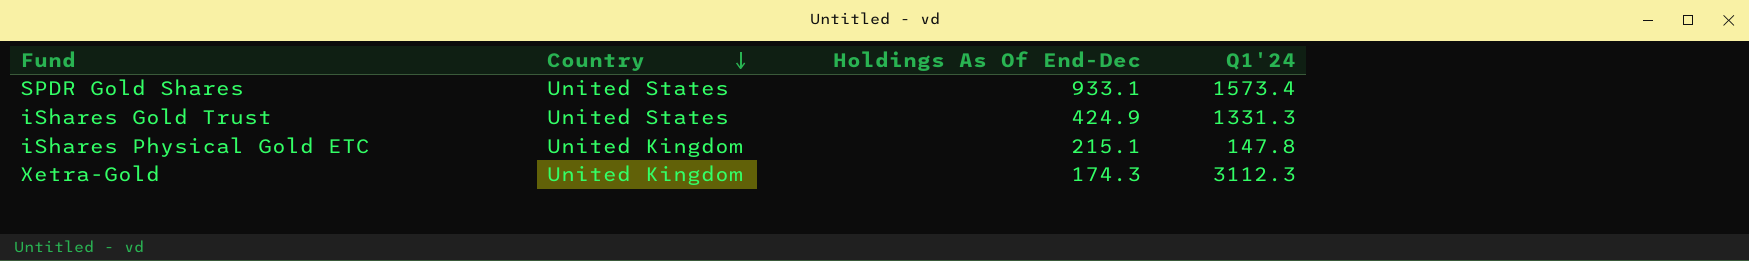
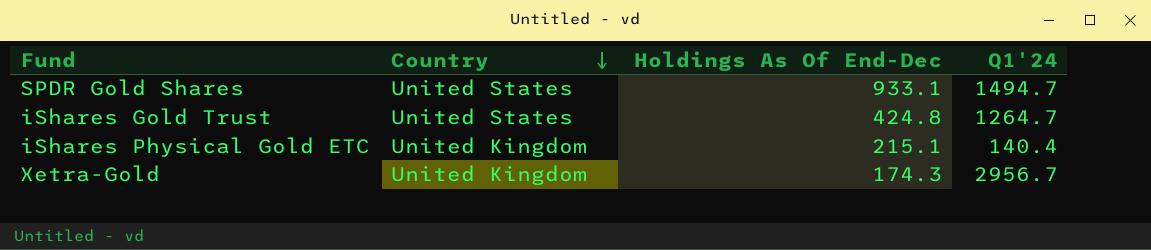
SPDR Gold Shares | Q1'24: 1573.4 -> 1494.7
iShares Gold Trust | Holdings As Of End-Dec: 424.9 -> 424.8
iShares Gold Trust | Q1'24: 1331.3 -> 1264.7
iShares Physical Gold ETC | Q1'24: 147.8 -> 140.4
Xetra-Gold | Q1'24: 3112.3 -> 2956.7

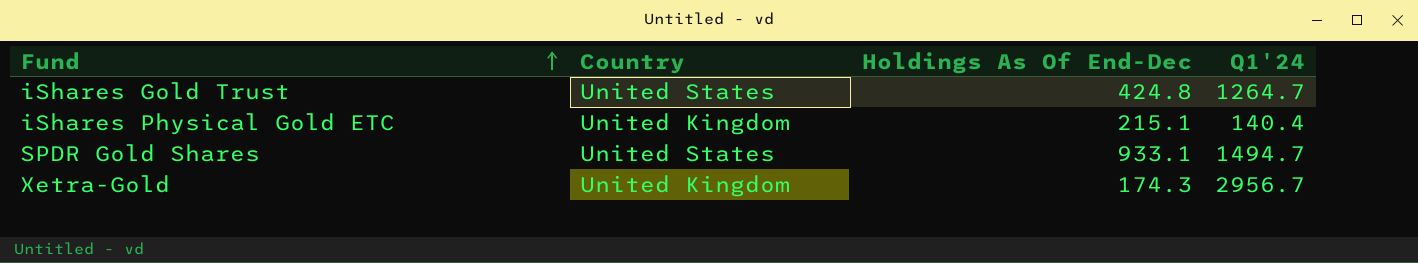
row order: Country descending -> Fund ascending

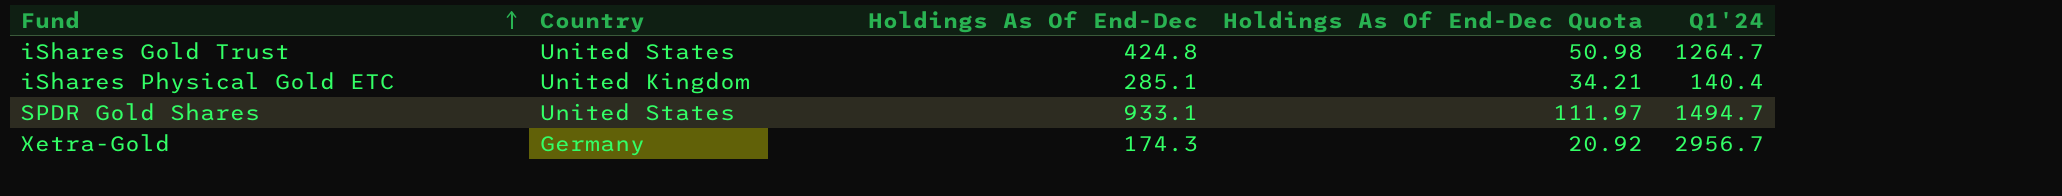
column Holdings As Of End-Dec Quota | formula: none -> [Holdings As Of End-Dec] * 0.12
iShares Physical Gold ETC | Holdings As Of End-Dec: 215.1 -> 285.1
Xetra-Gold | Country: United Kingdom -> Germany

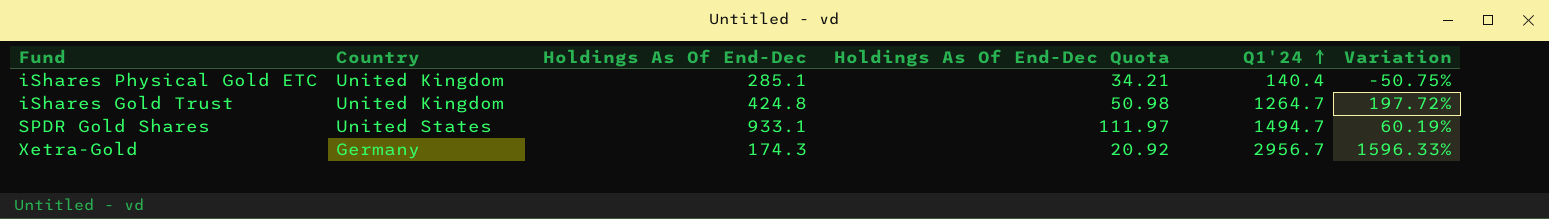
row order: Fund ascending -> Q1'24 ascending
column Variation | formula: none -> ([Q1'24] - [Holdings As Of End-Dec]) / [Holdings As Of End-Dec]
iShares Gold Trust | Country: United States -> United Kingdom

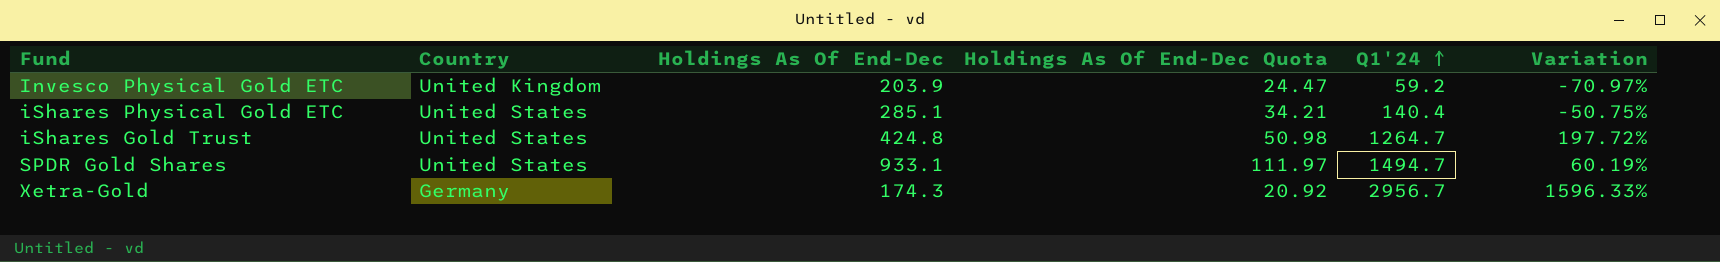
row Invesco Physical Gold ETC: none -> United Kingdom | 203.9 | 24.47 | 59.2 | -70.97%
iShares Physical Gold ETC | Country: United Kingdom -> United States
iShares Gold Trust | Country: United Kingdom -> United States

